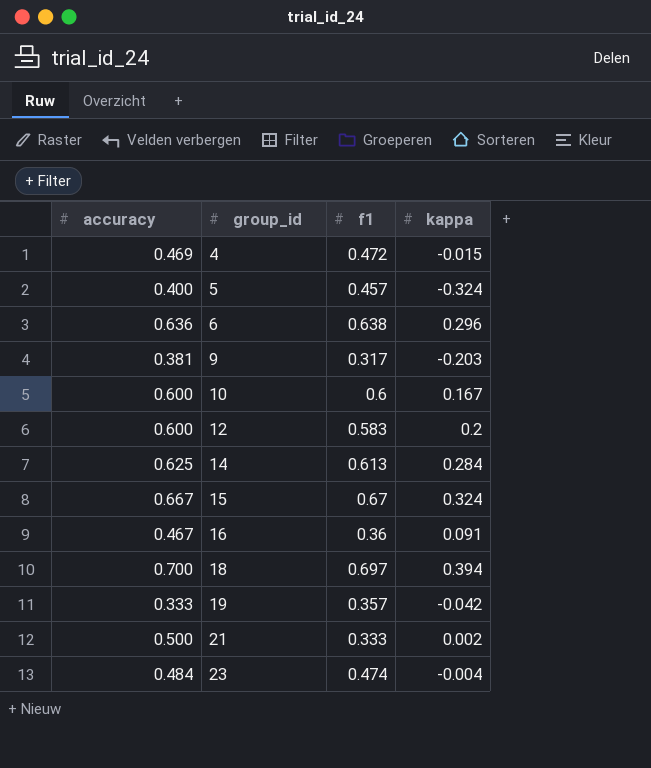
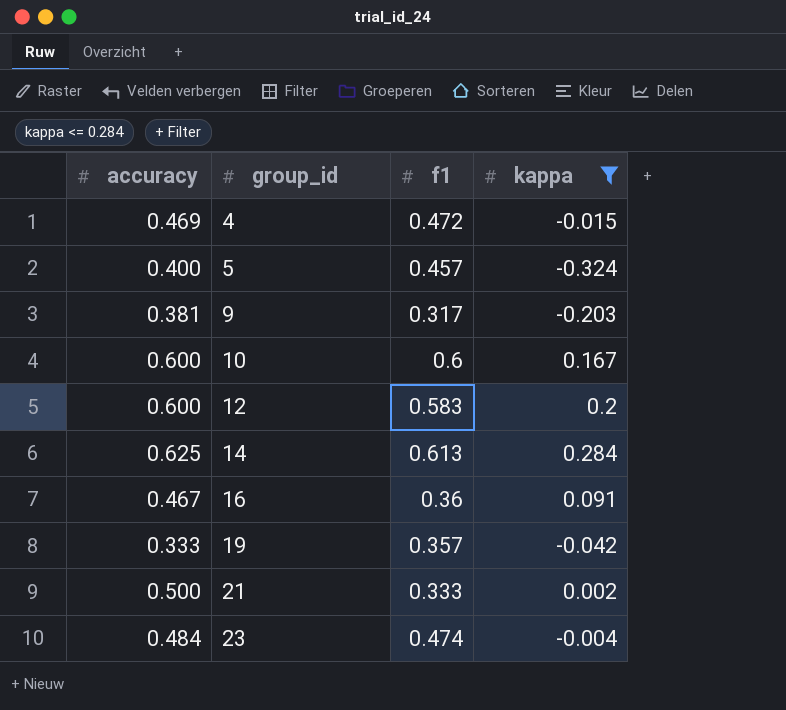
filter: none -> kappa <= 0.284

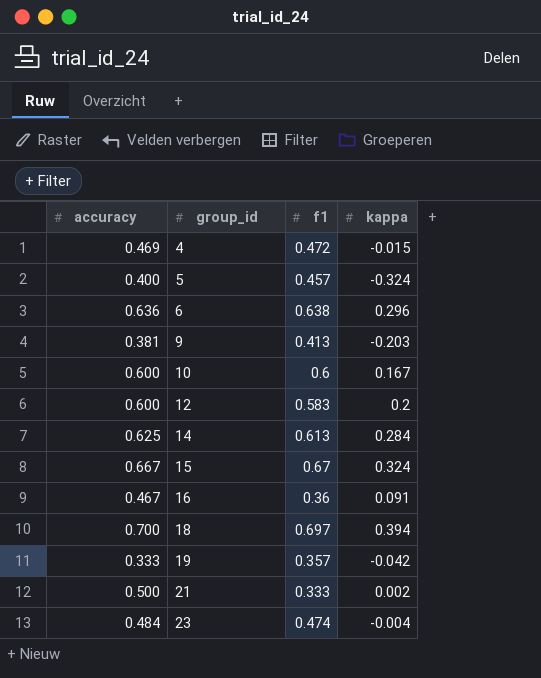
filter: kappa <= 0.284 -> none
9 | f1: 0.317 -> 0.413

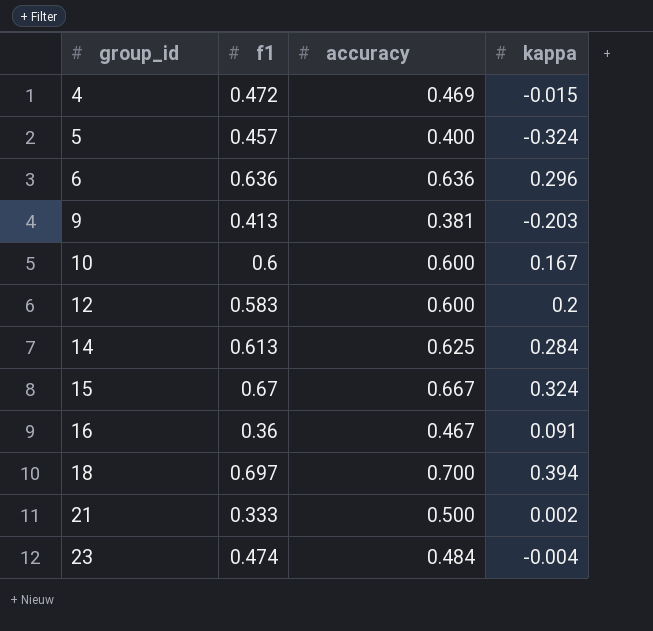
column accuracy | position: 1 -> 3
row 19: 0.333 | 0.357 | -0.042 -> none
6 | f1: 0.638 -> 0.636

